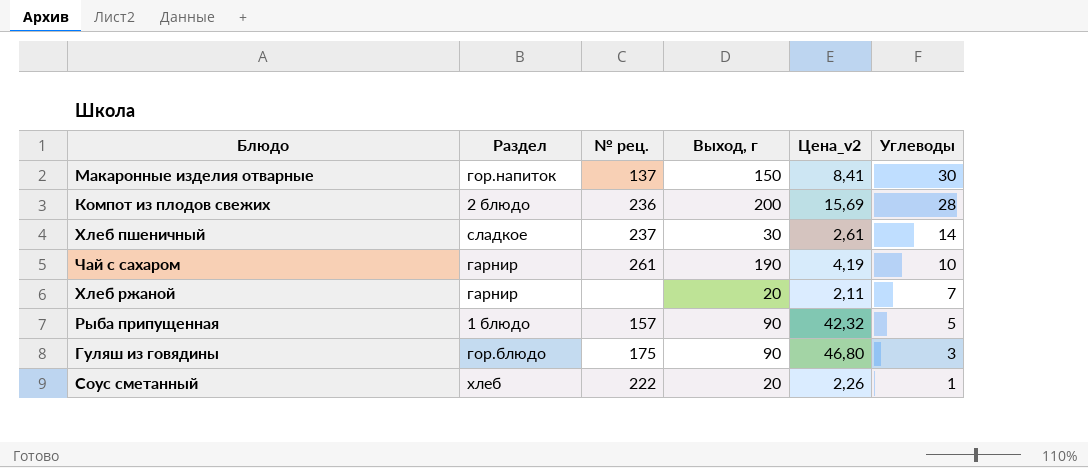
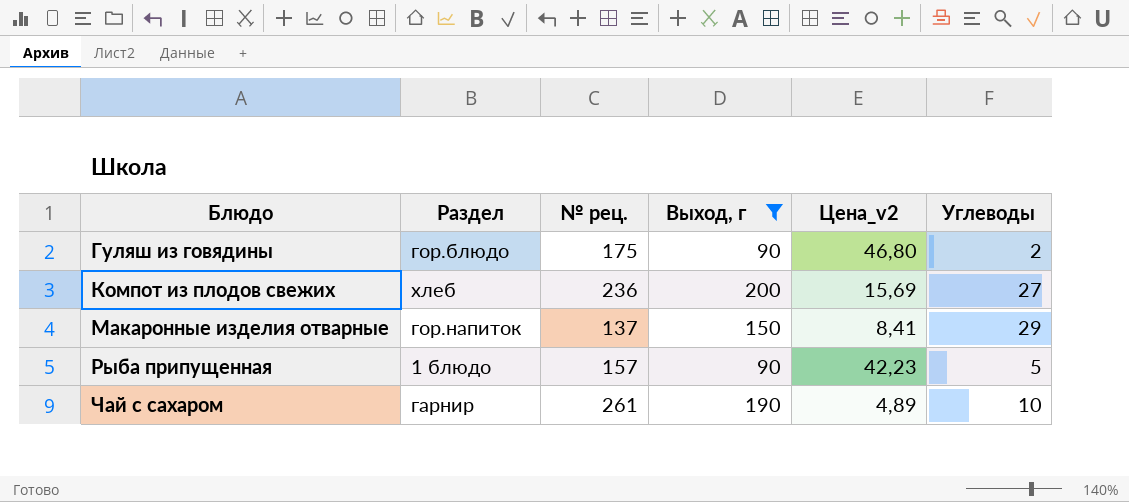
filter: none -> Выход, г >= 90
row order: Углеводы descending -> Блюдо ascending
Гуляш из говядины | Углеводы: 3 -> 2
Компот из плодов свежих | Раздел: 2 блюдо -> хлеб
Компот из плодов свежих | Углеводы: 28 -> 27
Макаронные изделия отварные | Углеводы: 30 -> 29
Рыба припущенная | Цена_v2: 42,32 -> 42,23
Чай с сахаром | Цена_v2: 4,19 -> 4,89

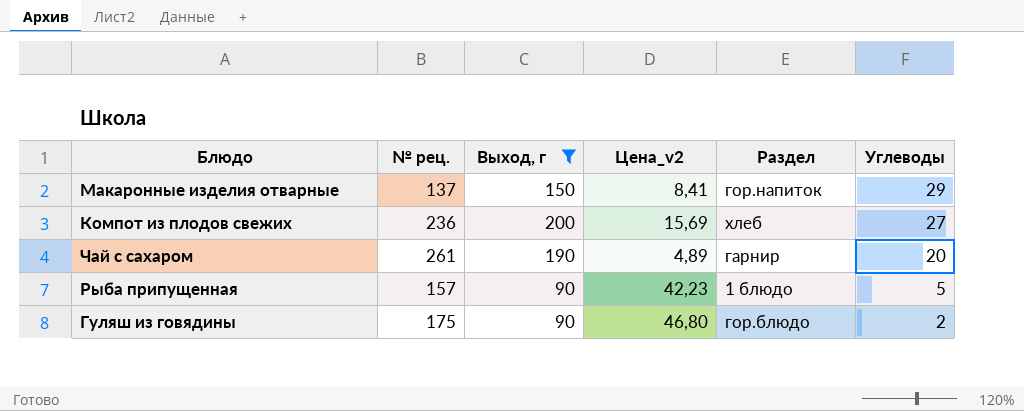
row order: Блюдо ascending -> Углеводы descending
column Раздел | position: 2 -> 5
Чай с сахаром | Углеводы: 10 -> 20

